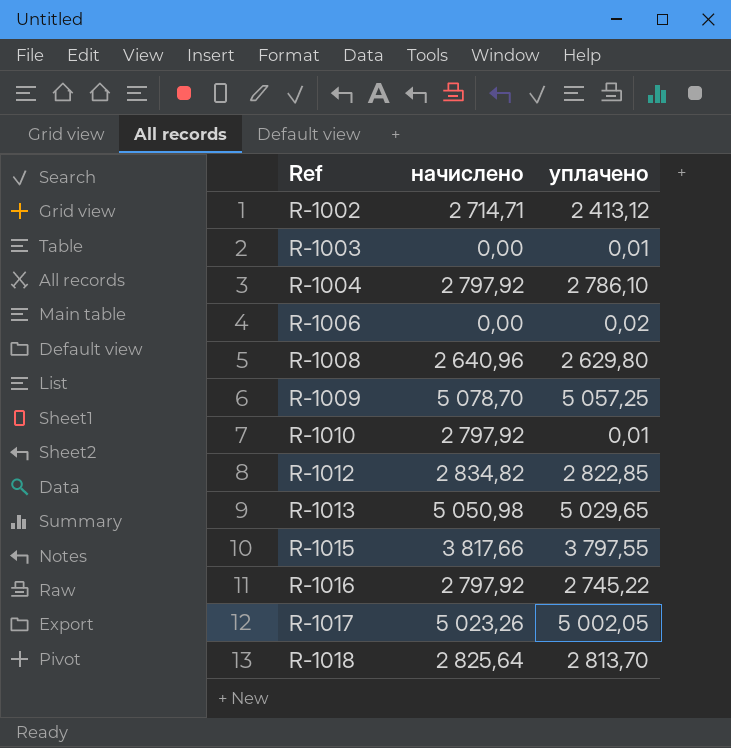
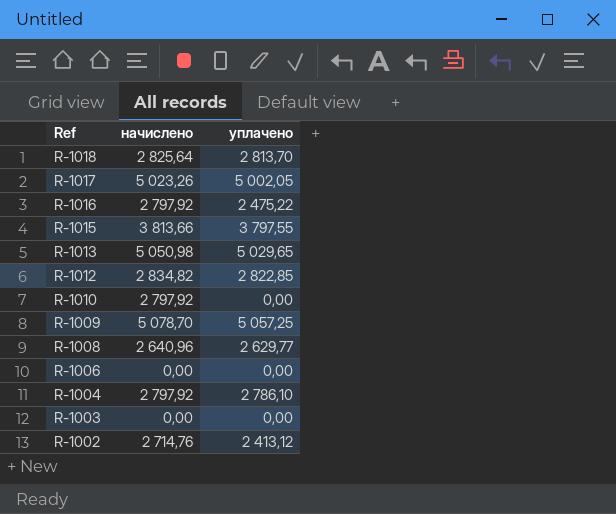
row order: Ref ascending -> Ref descending
R-1016 | уплачено: 2 745,22 -> 2 475,22
R-1015 | начислено: 3 817,66 -> 3 813,66
R-1010 | уплачено: 0,01 -> 0,00
R-1008 | уплачено: 2 629,80 -> 2 629,77
R-1006 | уплачено: 0,02 -> 0,00
R-1003 | уплачено: 0,01 -> 0,00
R-1002 | начислено: 2 714,71 -> 2 714,76

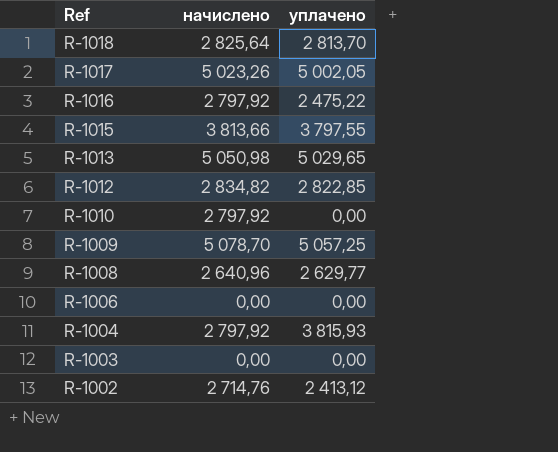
R-1004 | уплачено: 2 786,10 -> 3 815,93

